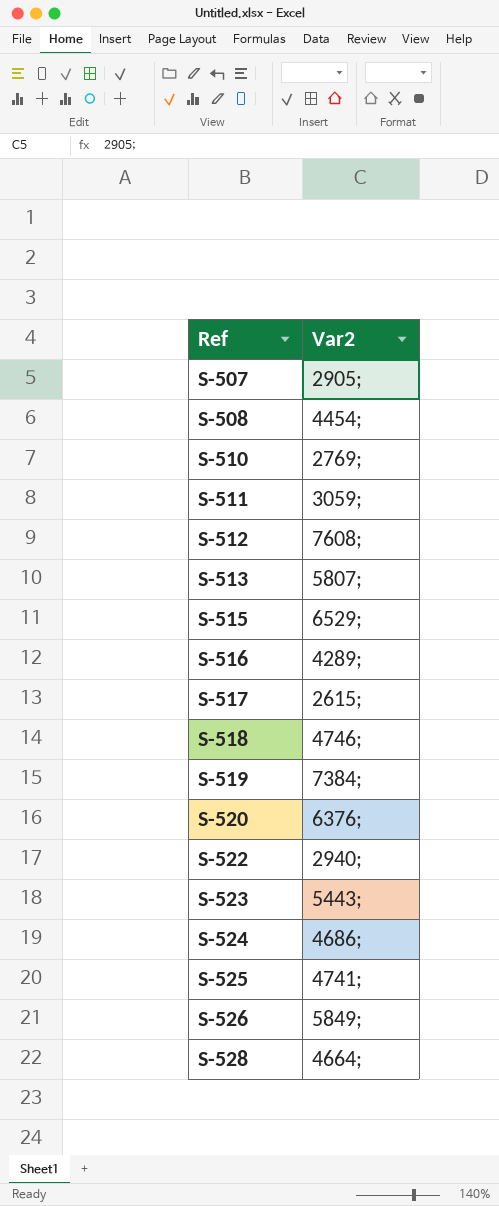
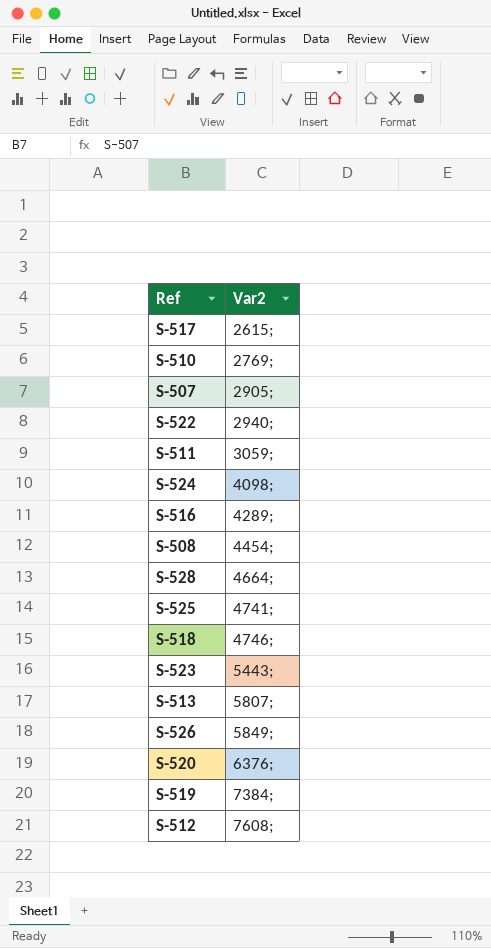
row order: Ref ascending -> Var2 ascending
row S-515: 6529; -> none
S-524 | Var2: 4686; -> 4098;

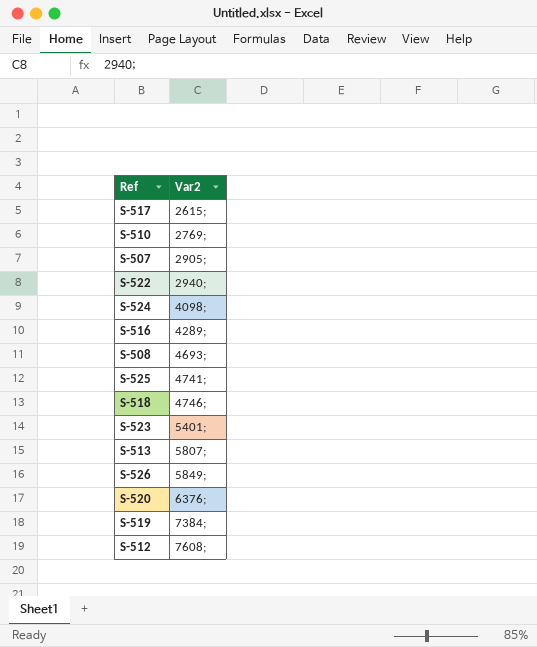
row S-511: 3059; -> none
row S-528: 4664; -> none
S-508 | Var2: 4454; -> 4693;
S-523 | Var2: 5443; -> 5401;

